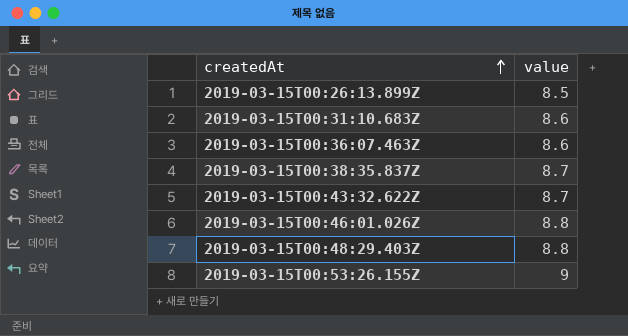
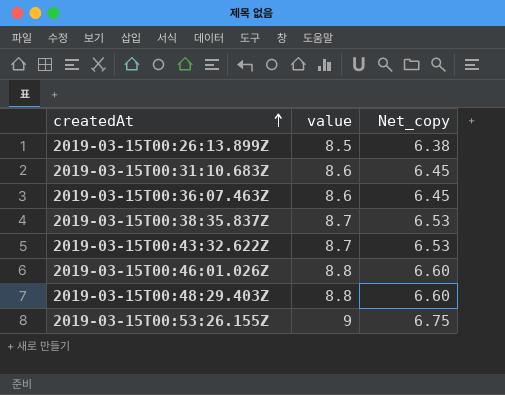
column Net_copy | formula: none -> [value] * 0.75

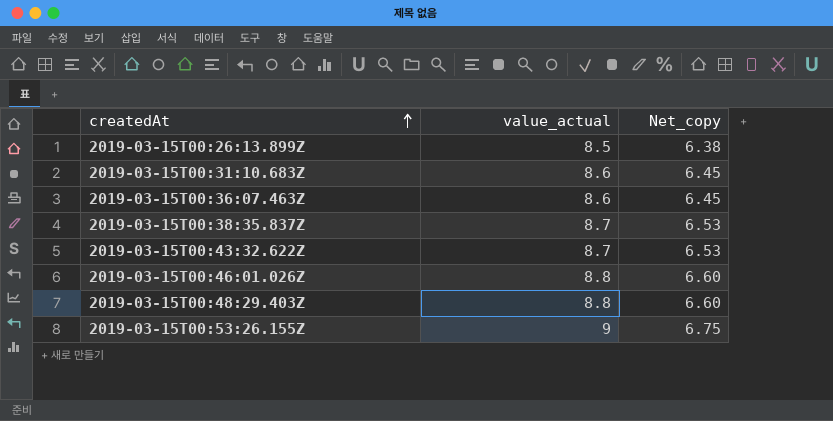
column name: value -> value_actual

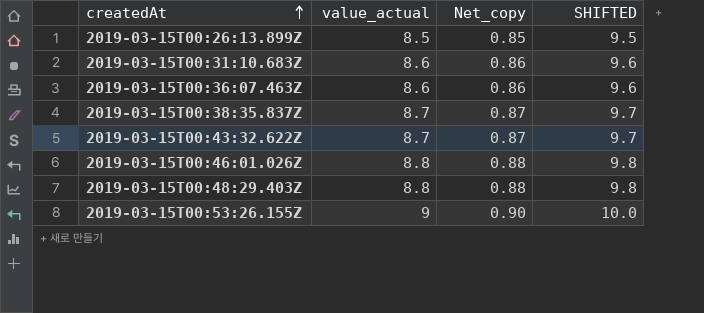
column Net_copy | formula: [value_actual] * 0.75 -> [value_actual] * 0.1
column SHIFTED | formula: none -> [value_actual] + 1

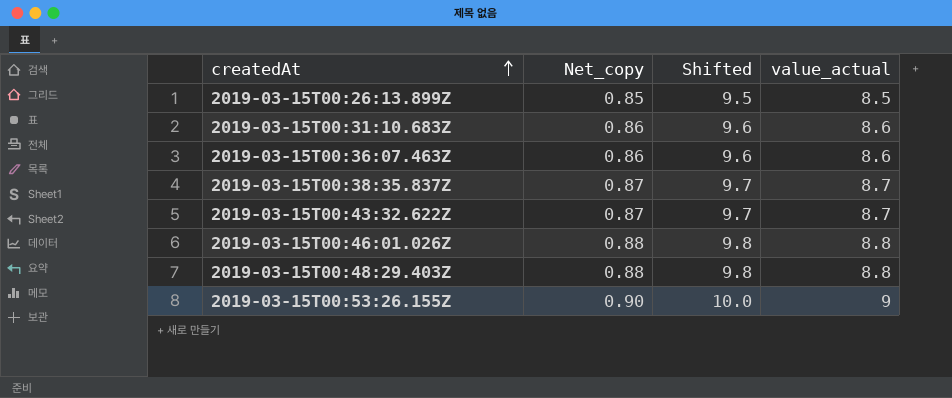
column name: SHIFTED -> Shifted
column value_actual | position: 2 -> 4

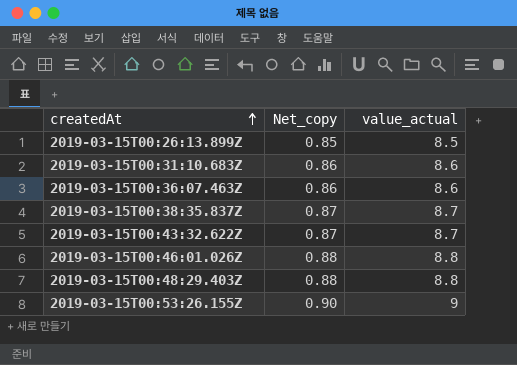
column Shifted | formula: [value_actual] + 1 -> none

